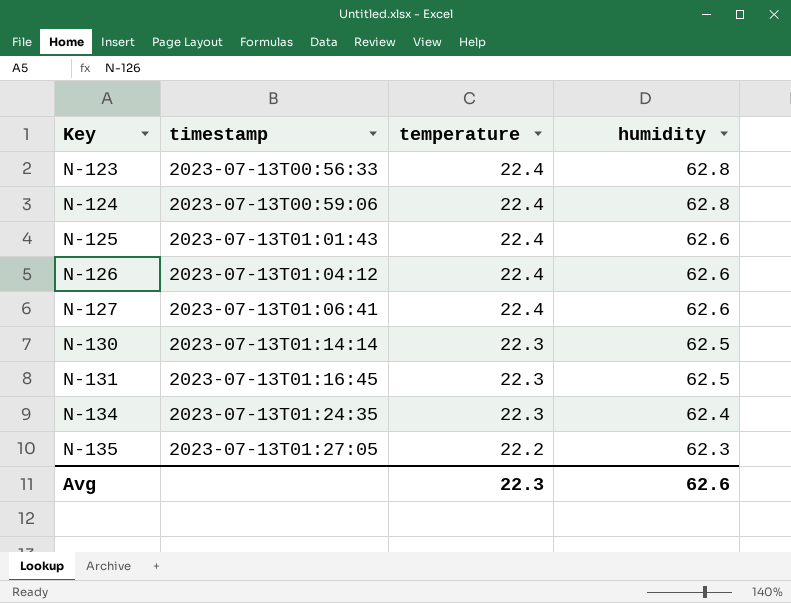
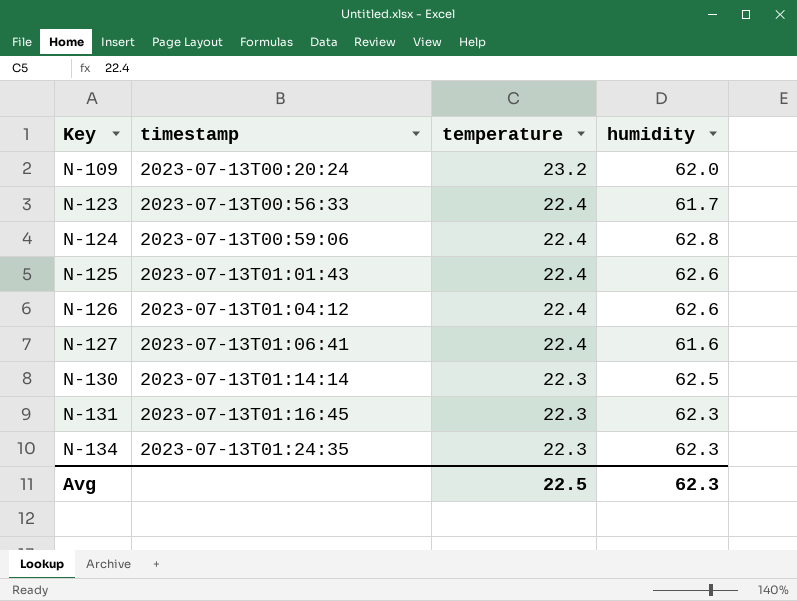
row N-135: 2023-07-13T01:27:05 | 22.2 | 62.3 -> none
row N-109: none -> 2023-07-13T00:20:24 | 23.2 | 62.0
N-123 | humidity: 62.8 -> 61.7
N-127 | humidity: 62.6 -> 61.6
N-131 | humidity: 62.5 -> 62.3
N-134 | humidity: 62.4 -> 62.3
Avg | temperature: 22.3 -> 22.5
Avg | humidity: 62.6 -> 62.3

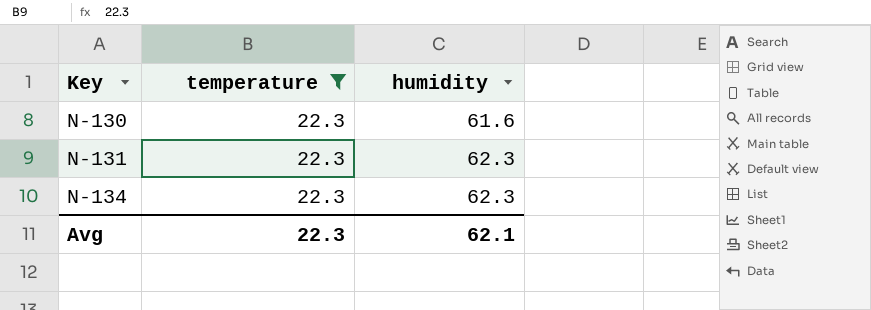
filter: none -> temperature = 22.3
column timestamp | position: 2 -> none
N-130 | humidity: 62.5 -> 61.6
Avg | temperature: 22.5 -> 22.3
Avg | humidity: 62.3 -> 62.1

